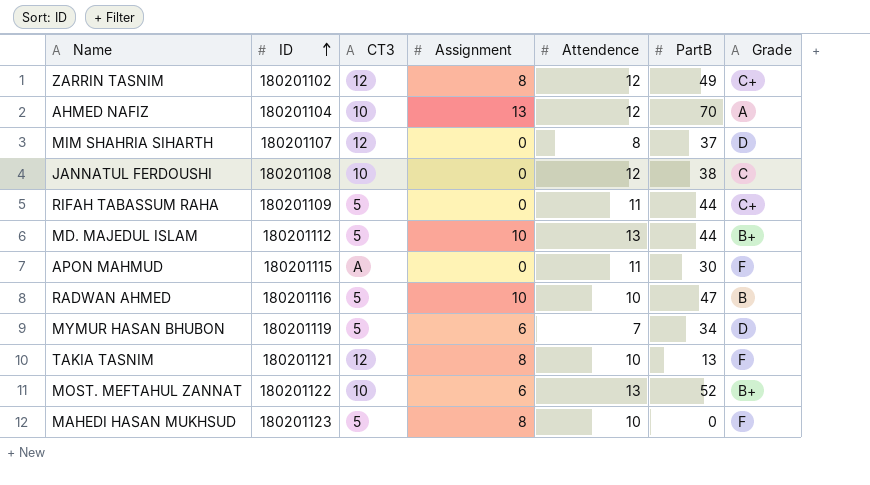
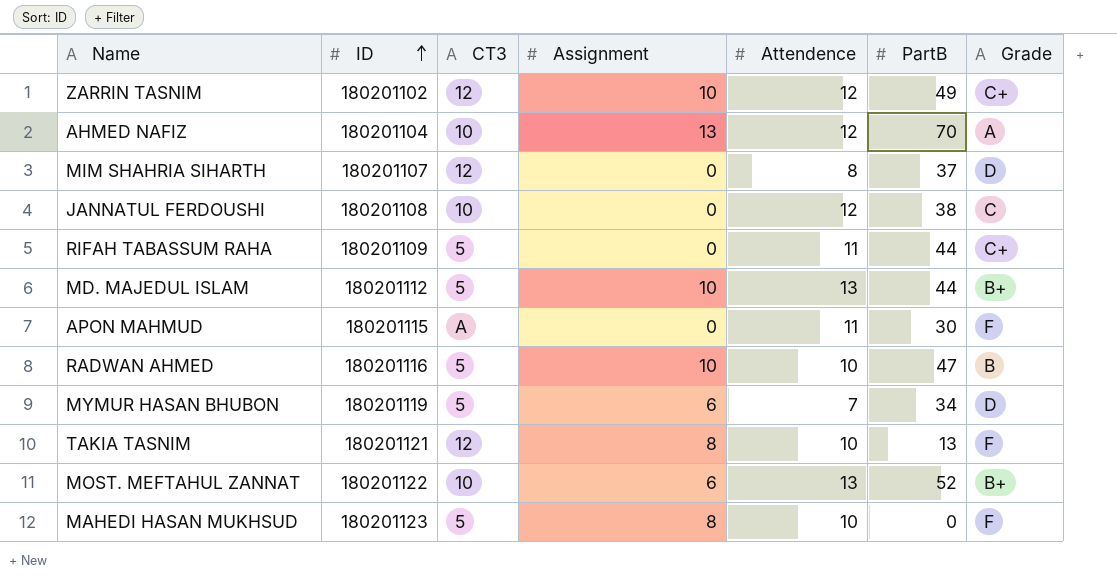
ZARRIN TASNIM | Assignment: 8 -> 10

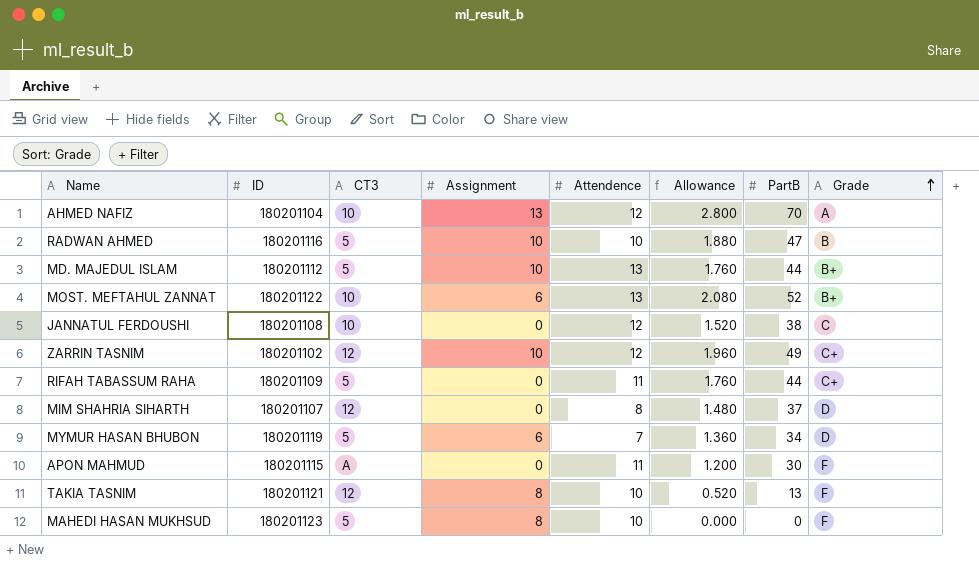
row order: ID ascending -> Grade ascending
column Allowance | formula: none -> [PartB] * 0.04

